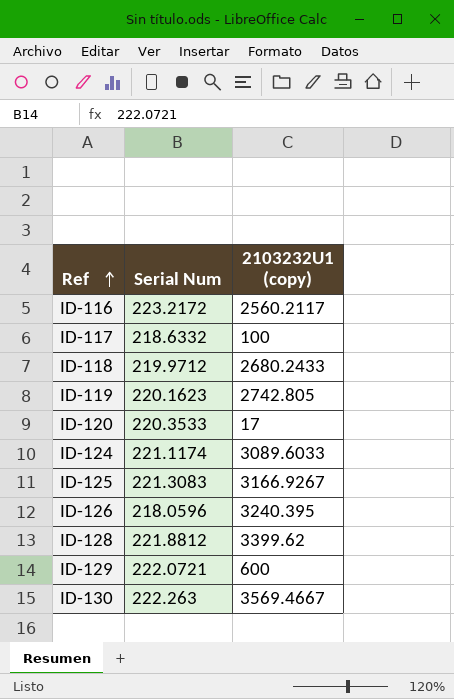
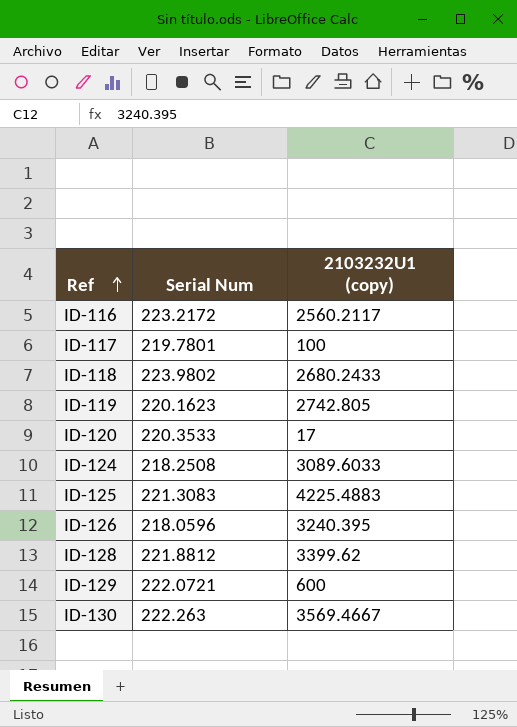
ID-117 | Serial Num: 218.6332 -> 219.7801
ID-118 | Serial Num: 219.9712 -> 223.9802
ID-124 | Serial Num: 221.1174 -> 218.2508
ID-125 | 2103232U1 (copy): 3166.9267 -> 4225.4883

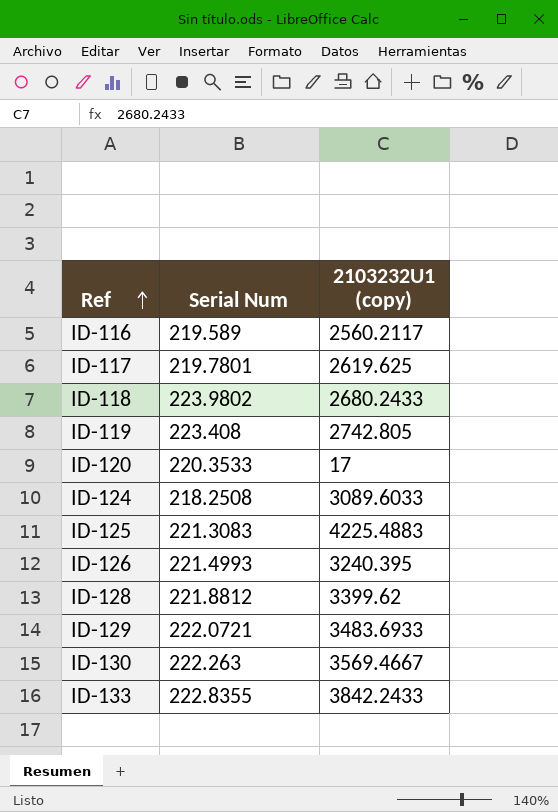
ID-116 | Serial Num: 223.2172 -> 219.589
ID-117 | 2103232U1 (copy): 100 -> 2619.625
ID-119 | Serial Num: 220.1623 -> 223.408
ID-126 | Serial Num: 218.0596 -> 221.4993
ID-129 | 2103232U1 (copy): 600 -> 3483.6933
row ID-133: none -> 222.8355 | 3842.2433

